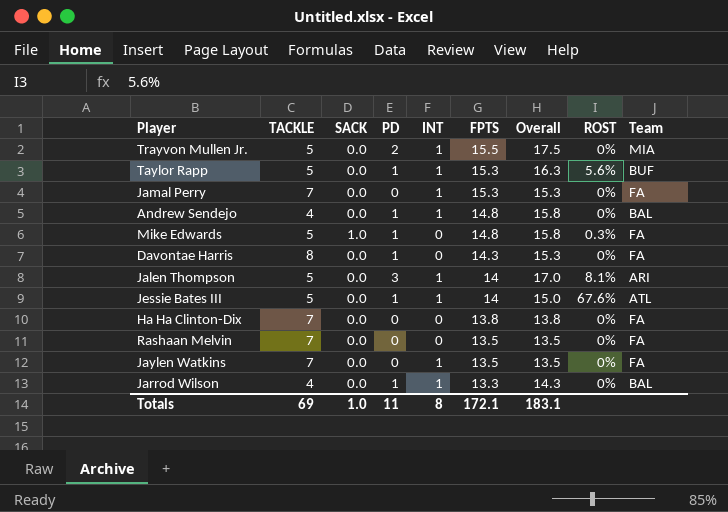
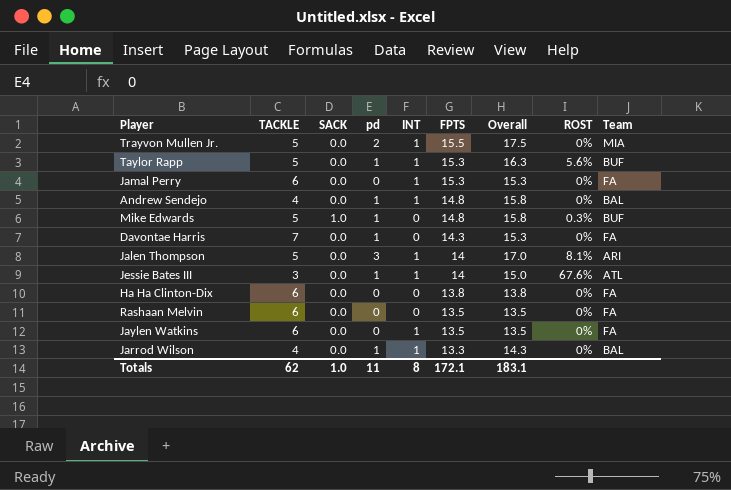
column name: PD -> pd
Jamal Perry | TACKLE: 7 -> 6
Mike Edwards | Team: FA -> BUF
Davontae Harris | TACKLE: 8 -> 7
Jessie Bates III | TACKLE: 5 -> 3
Ha Ha Clinton-Dix | TACKLE: 7 -> 6
Rashaan Melvin | TACKLE: 7 -> 6
Jaylen Watkins | TACKLE: 7 -> 6
Totals | TACKLE: 69 -> 62

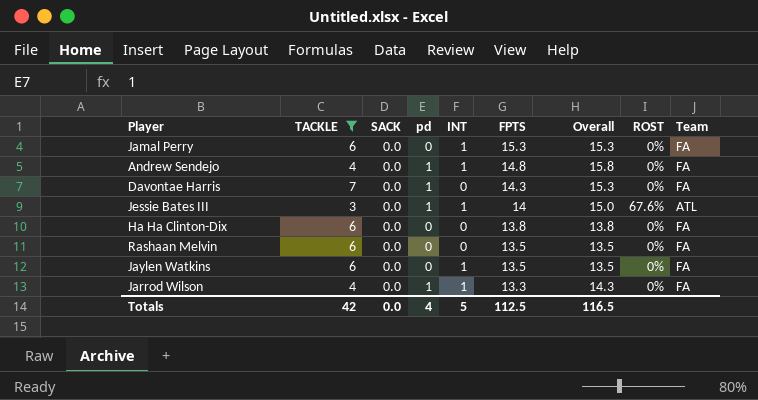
filter: none -> TACKLE != 5
Andrew Sendejo | Team: BAL -> FA
Jarrod Wilson | Team: BAL -> FA
Totals | TACKLE: 62 -> 42
Totals | SACK: 1.0 -> 0.0
Totals | pd: 11 -> 4
Totals | INT: 8 -> 5
Totals | FPTS: 172.1 -> 112.5
Totals | Overall: 183.1 -> 116.5

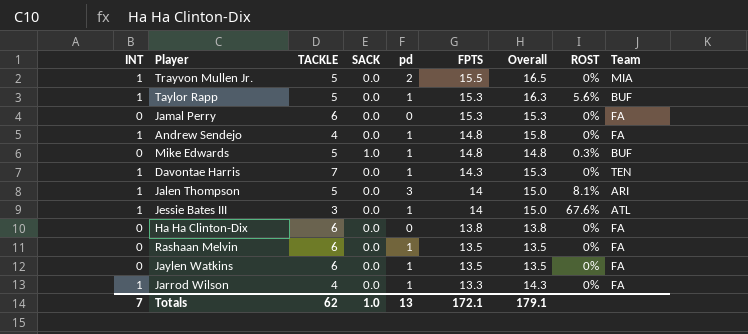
filter: TACKLE != 5 -> none
column INT | position: 5 -> 1
column Overall | formula: [pd] + [FPTS] -> [INT] + [FPTS]
Jamal Perry | INT: 1 -> 0
Davontae Harris | INT: 0 -> 1
Davontae Harris | Team: FA -> TEN
Rashaan Melvin | pd: 0 -> 1
Jaylen Watkins | INT: 1 -> 0
Jaylen Watkins | pd: 0 -> 1
Totals | INT: 5 -> 7
Totals | TACKLE: 42 -> 62
Totals | SACK: 0.0 -> 1.0
Totals | pd: 4 -> 13
Totals | FPTS: 112.5 -> 172.1
Totals | Overall: 116.5 -> 179.1

